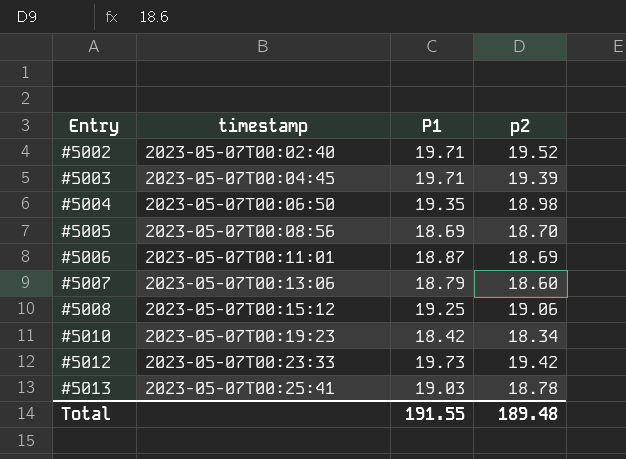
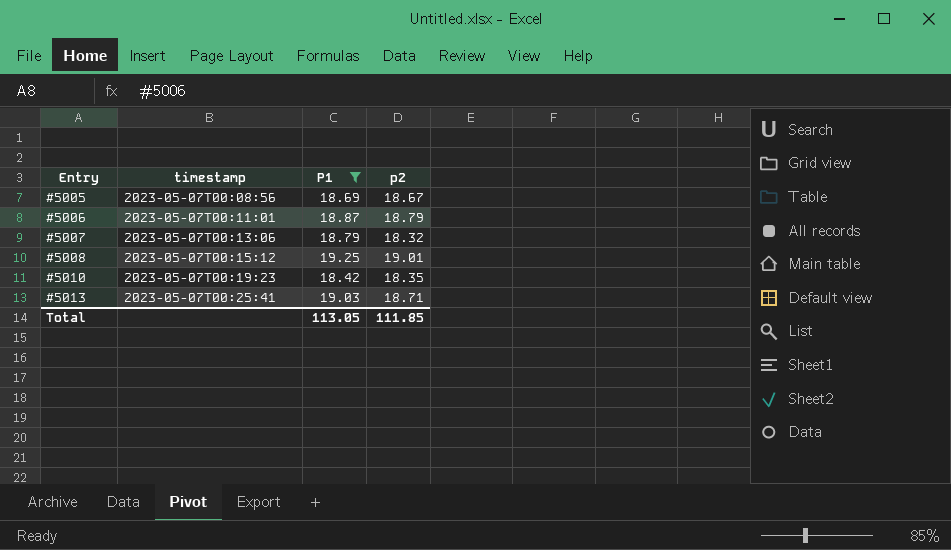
filter: none -> P1 <= 19.25
#5005 | p2: 18.70 -> 18.67
#5006 | p2: 18.69 -> 18.79
#5007 | p2: 18.60 -> 18.32
#5008 | p2: 19.06 -> 19.01
#5010 | p2: 18.34 -> 18.35
#5013 | p2: 18.78 -> 18.71
Total | P1: 191.55 -> 113.05
Total | p2: 189.48 -> 111.85

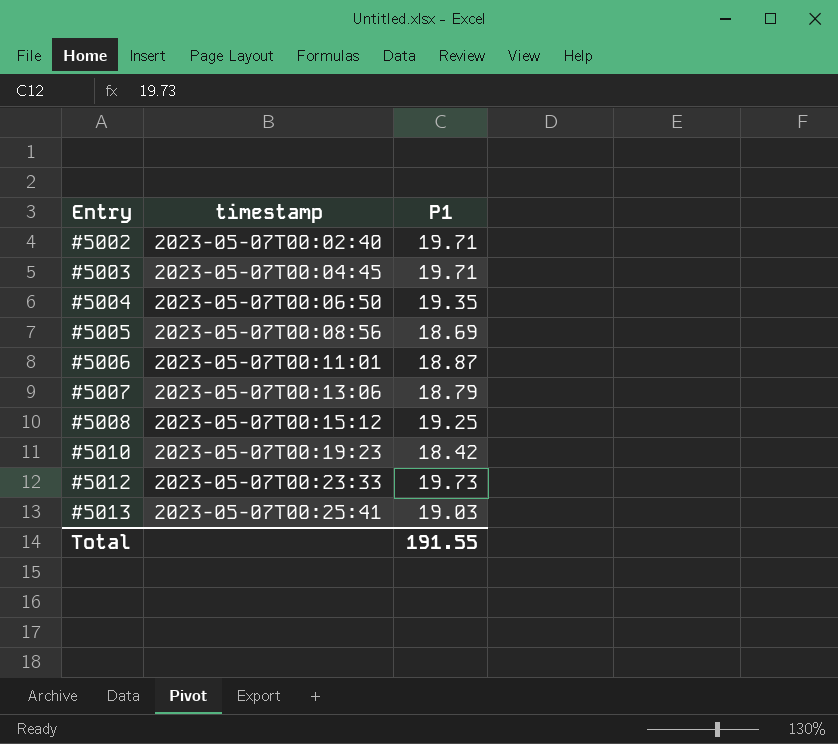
filter: P1 <= 19.25 -> none
column p2 | position: 4 -> none
Total | P1: 113.05 -> 191.55

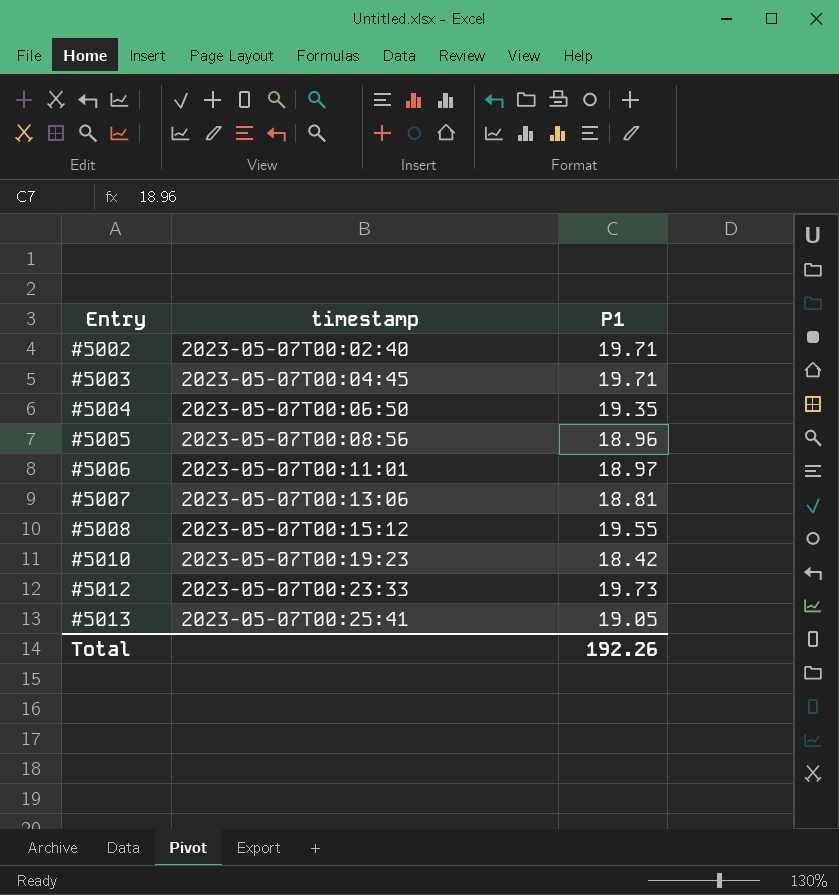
#5005 | P1: 18.69 -> 18.96
#5006 | P1: 18.87 -> 18.97
#5007 | P1: 18.79 -> 18.81
#5008 | P1: 19.25 -> 19.55
#5013 | P1: 19.03 -> 19.05
Total | P1: 191.55 -> 192.26

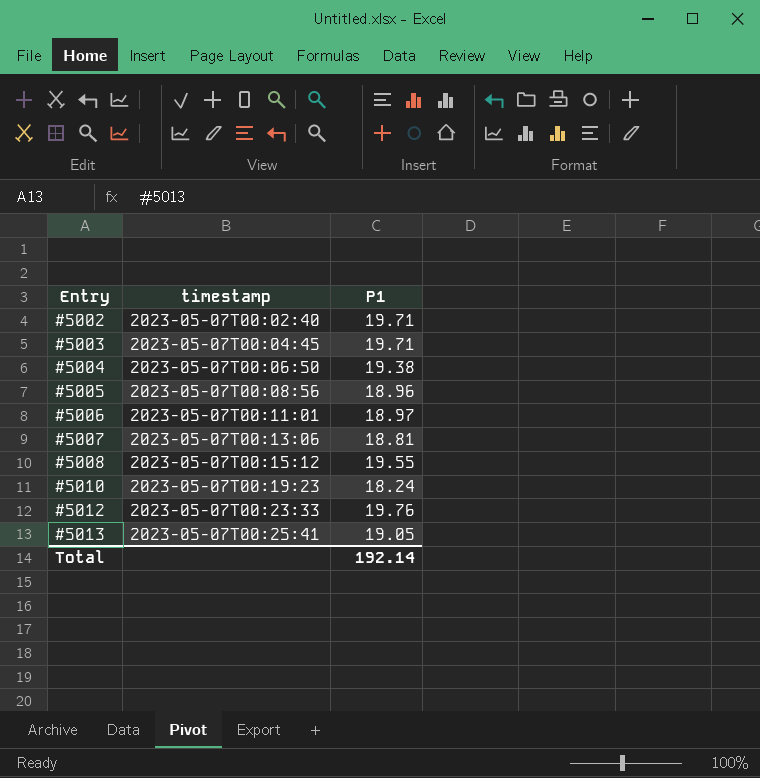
#5004 | P1: 19.35 -> 19.38
#5010 | P1: 18.42 -> 18.24
#5012 | P1: 19.73 -> 19.76
Total | P1: 192.26 -> 192.14

